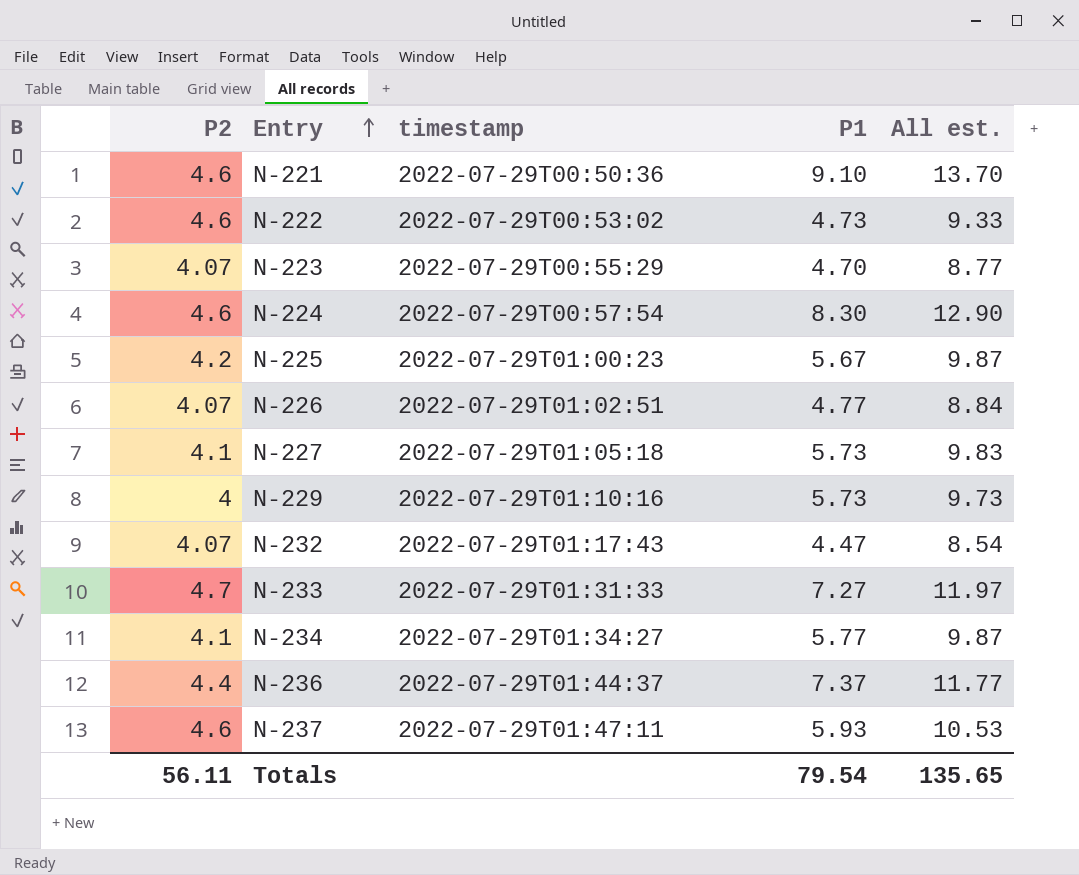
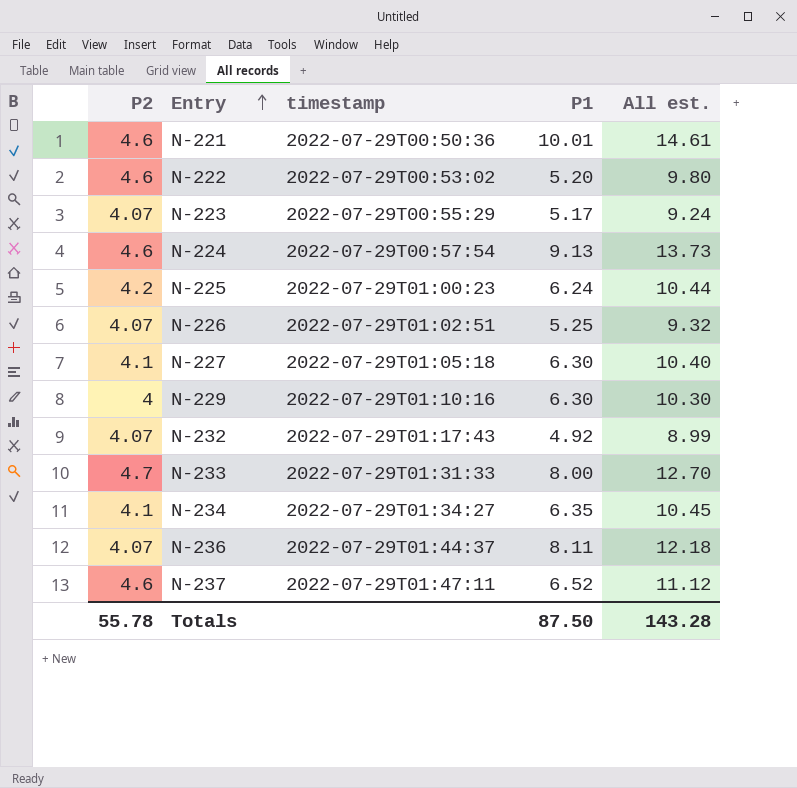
N-221 | P1: 9.10 -> 10.01
N-221 | All est.: 13.70 -> 14.61
N-222 | P1: 4.73 -> 5.20
N-222 | All est.: 9.33 -> 9.80
N-223 | P1: 4.70 -> 5.17
N-223 | All est.: 8.77 -> 9.24
N-224 | P1: 8.30 -> 9.13
N-224 | All est.: 12.90 -> 13.73
N-225 | P1: 5.67 -> 6.24
N-225 | All est.: 9.87 -> 10.44
N-226 | P1: 4.77 -> 5.25
N-226 | All est.: 8.84 -> 9.32
N-227 | P1: 5.73 -> 6.30
N-227 | All est.: 9.83 -> 10.40
N-229 | P1: 5.73 -> 6.30
N-229 | All est.: 9.73 -> 10.30
N-232 | P1: 4.47 -> 4.92
N-232 | All est.: 8.54 -> 8.99
N-233 | P1: 7.27 -> 8.00
N-233 | All est.: 11.97 -> 12.70
N-234 | P1: 5.77 -> 6.35
N-234 | All est.: 9.87 -> 10.45
N-236 | P2: 4.4 -> 4.07
N-236 | P1: 7.37 -> 8.11
N-236 | All est.: 11.77 -> 12.18
N-237 | P1: 5.93 -> 6.52
N-237 | All est.: 10.53 -> 11.12
Totals | P2: 56.11 -> 55.78
Totals | P1: 79.54 -> 87.50
Totals | All est.: 135.65 -> 143.28

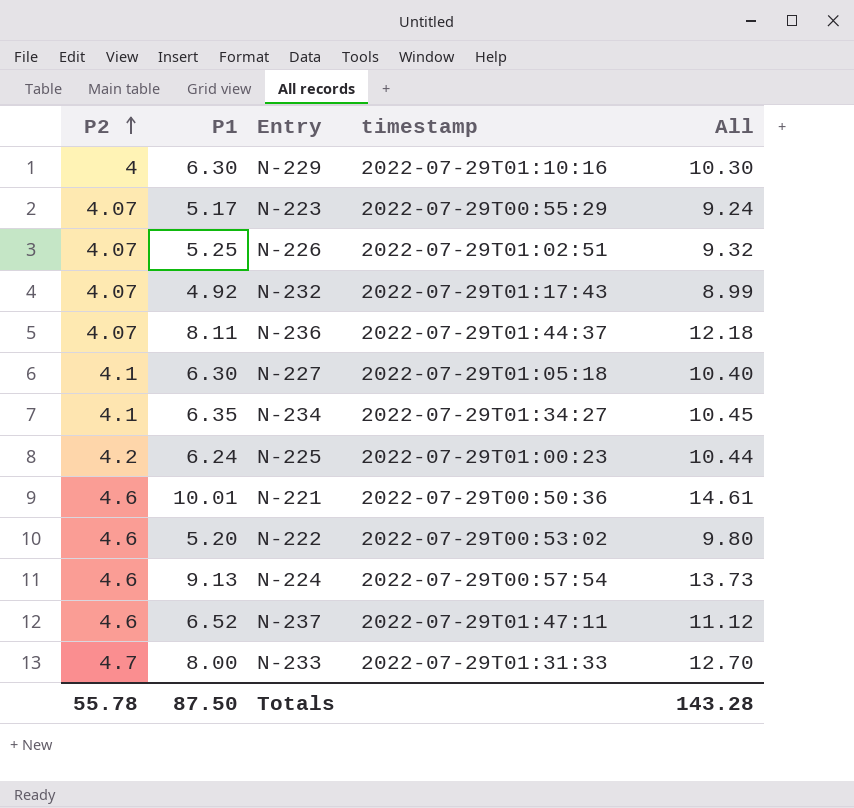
row order: Entry ascending -> P2 ascending
column P1 | position: 4 -> 2
column name: All est. -> All

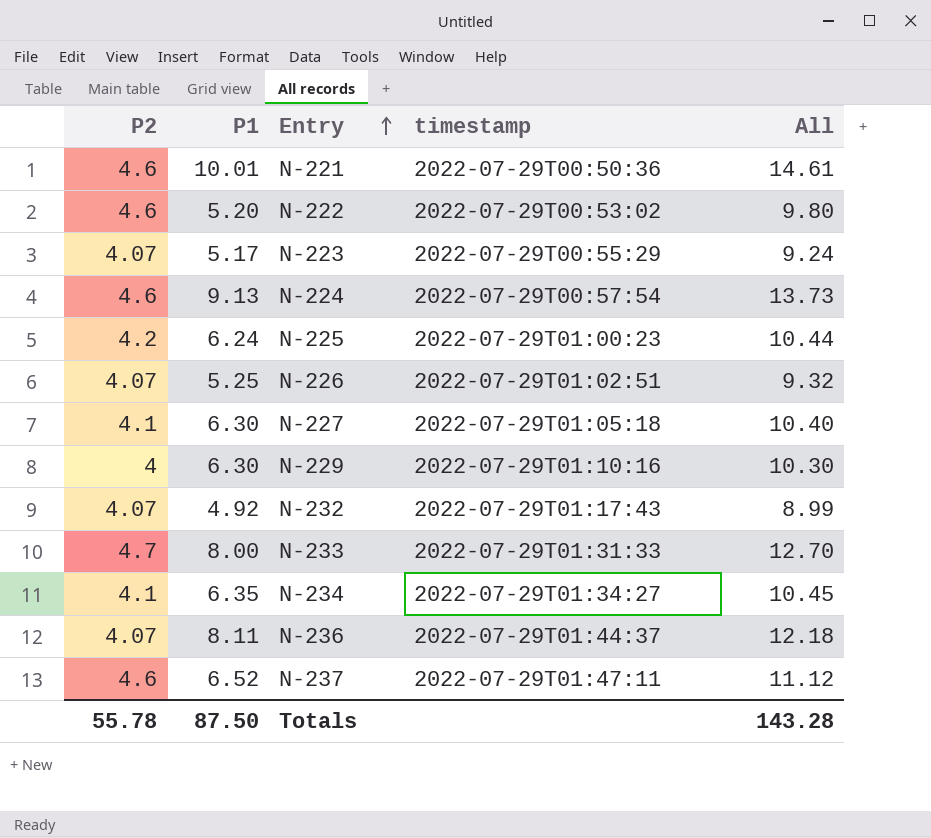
row order: P2 ascending -> Entry ascending

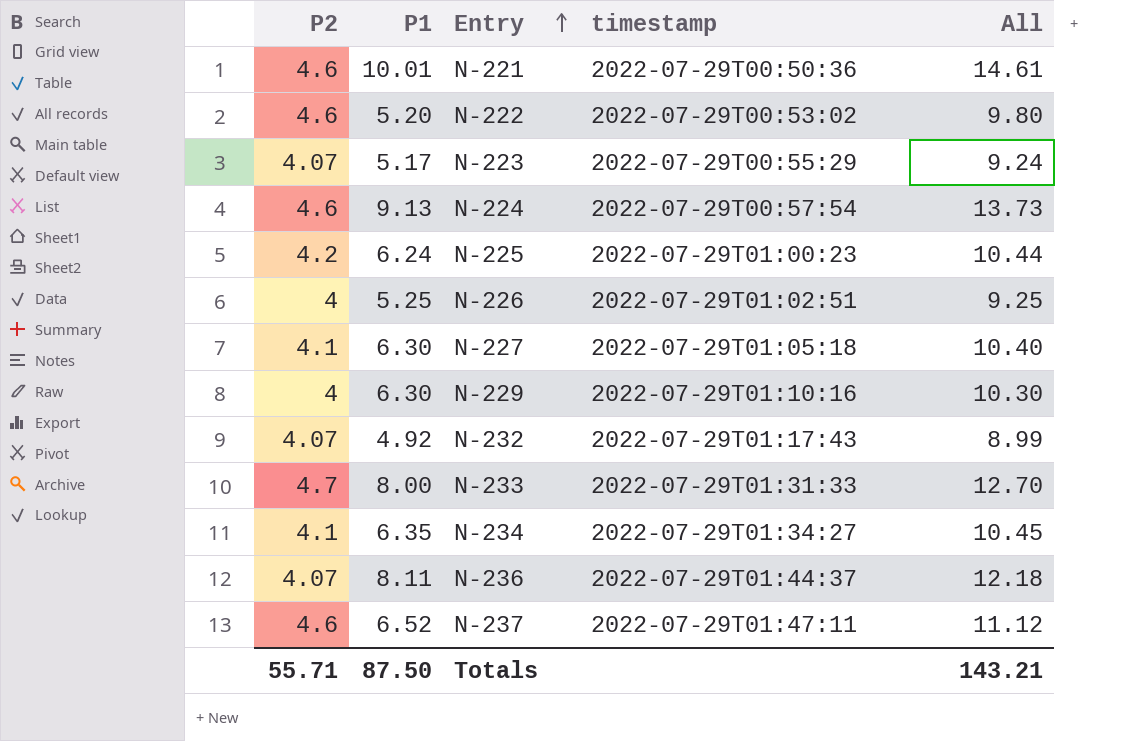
N-226 | P2: 4.07 -> 4
N-226 | All: 9.32 -> 9.25
Totals | P2: 55.78 -> 55.71
Totals | All: 143.28 -> 143.21

